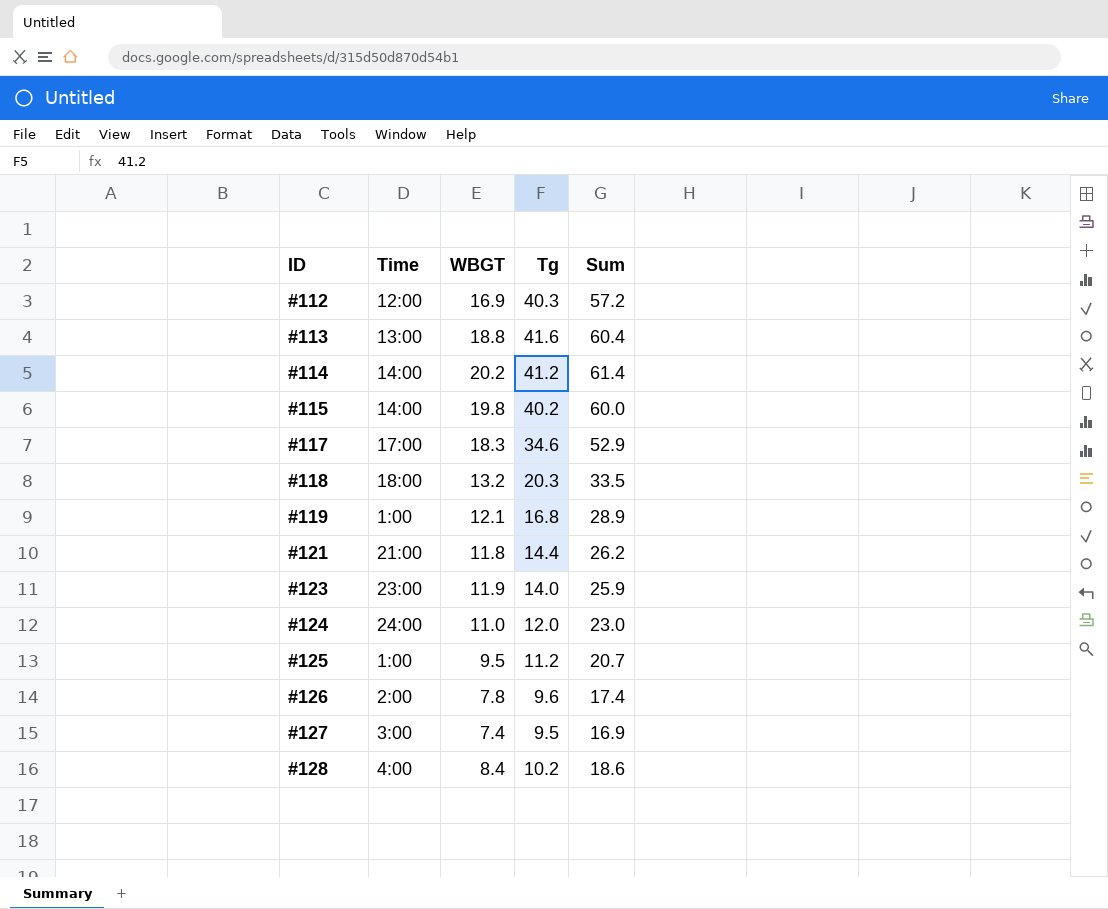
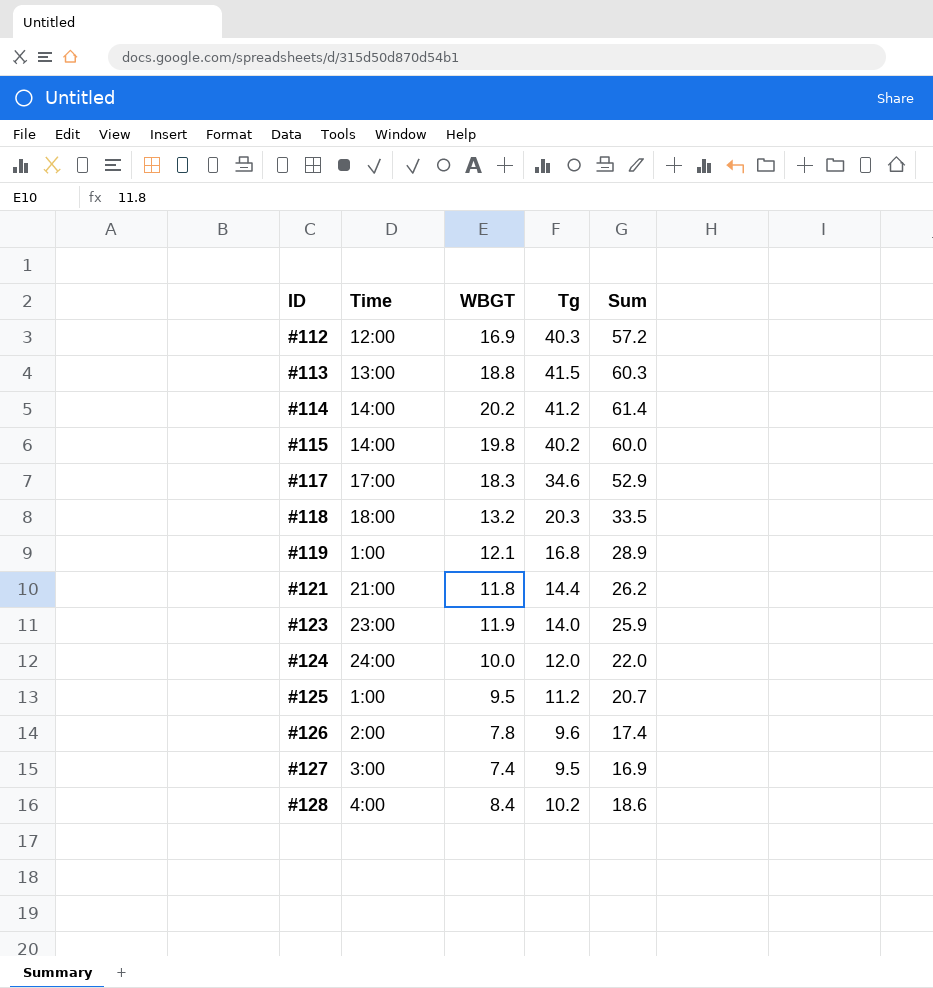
#113 | Tg: 41.6 -> 41.5
#113 | Sum: 60.4 -> 60.3
#124 | WBGT: 11.0 -> 10.0
#124 | Sum: 23.0 -> 22.0

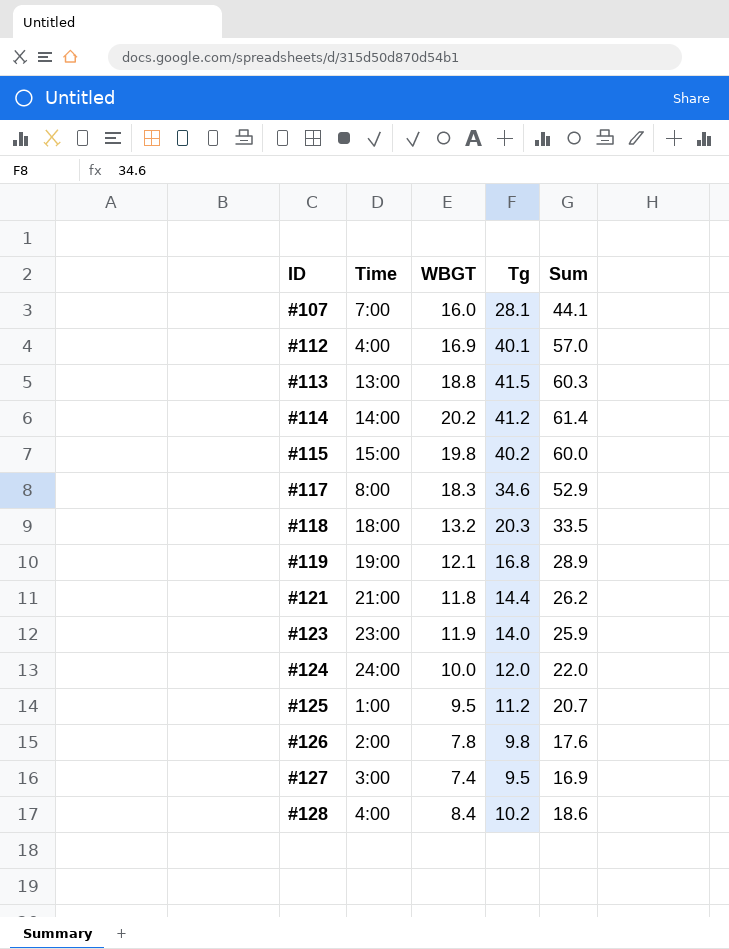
row #107: none -> 7:00 | 16.0 | 28.1 | 44.1
#112 | Time: 12:00 -> 4:00
#112 | Tg: 40.3 -> 40.1
#112 | Sum: 57.2 -> 57.0
#115 | Time: 14:00 -> 15:00
#117 | Time: 17:00 -> 8:00
#119 | Time: 1:00 -> 19:00
#126 | Tg: 9.6 -> 9.8
#126 | Sum: 17.4 -> 17.6

